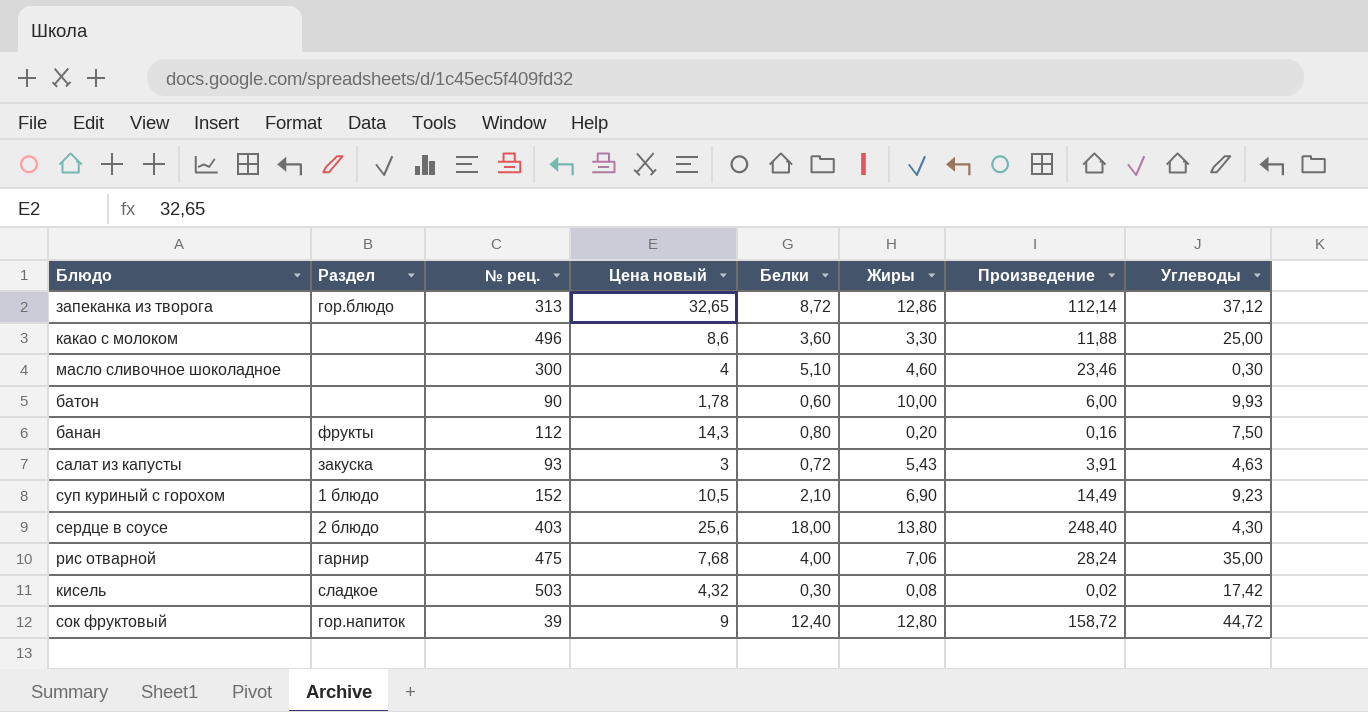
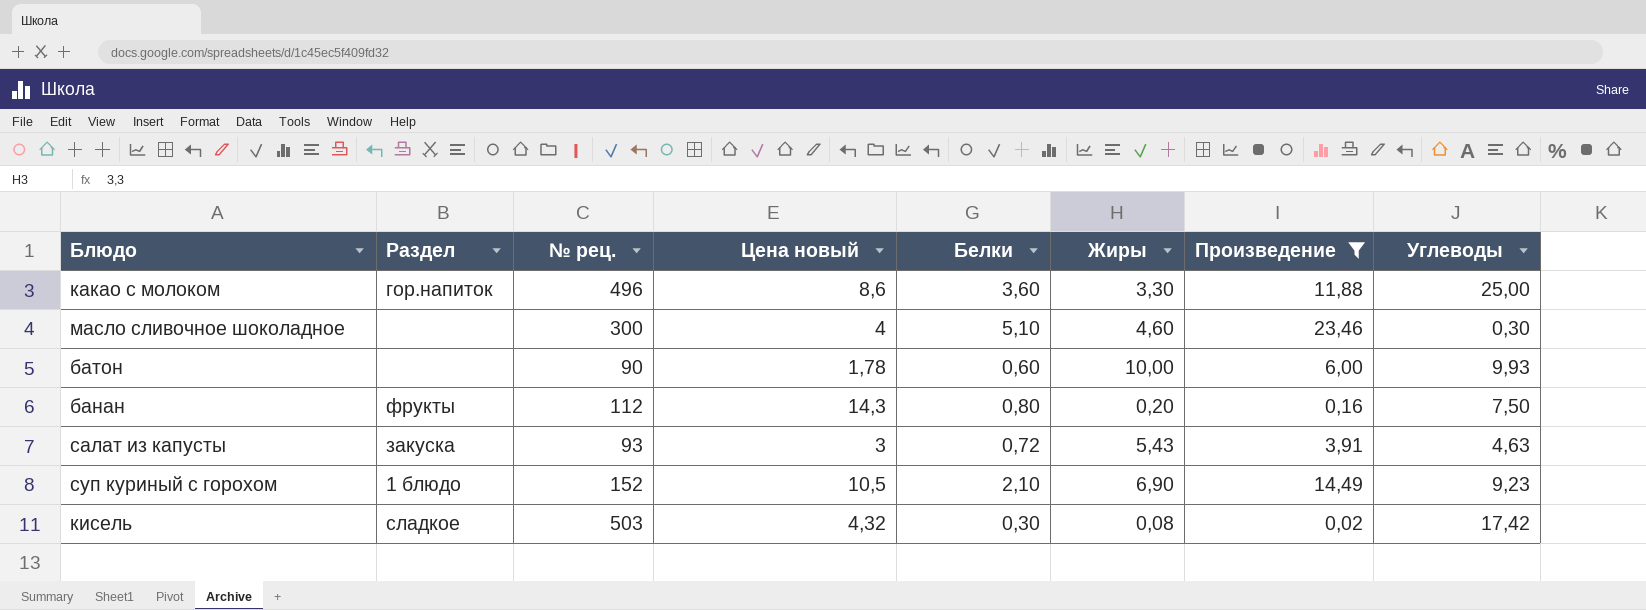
filter: none -> Произведение <= 23,46
какао с молоком | Раздел: none -> гор.напиток

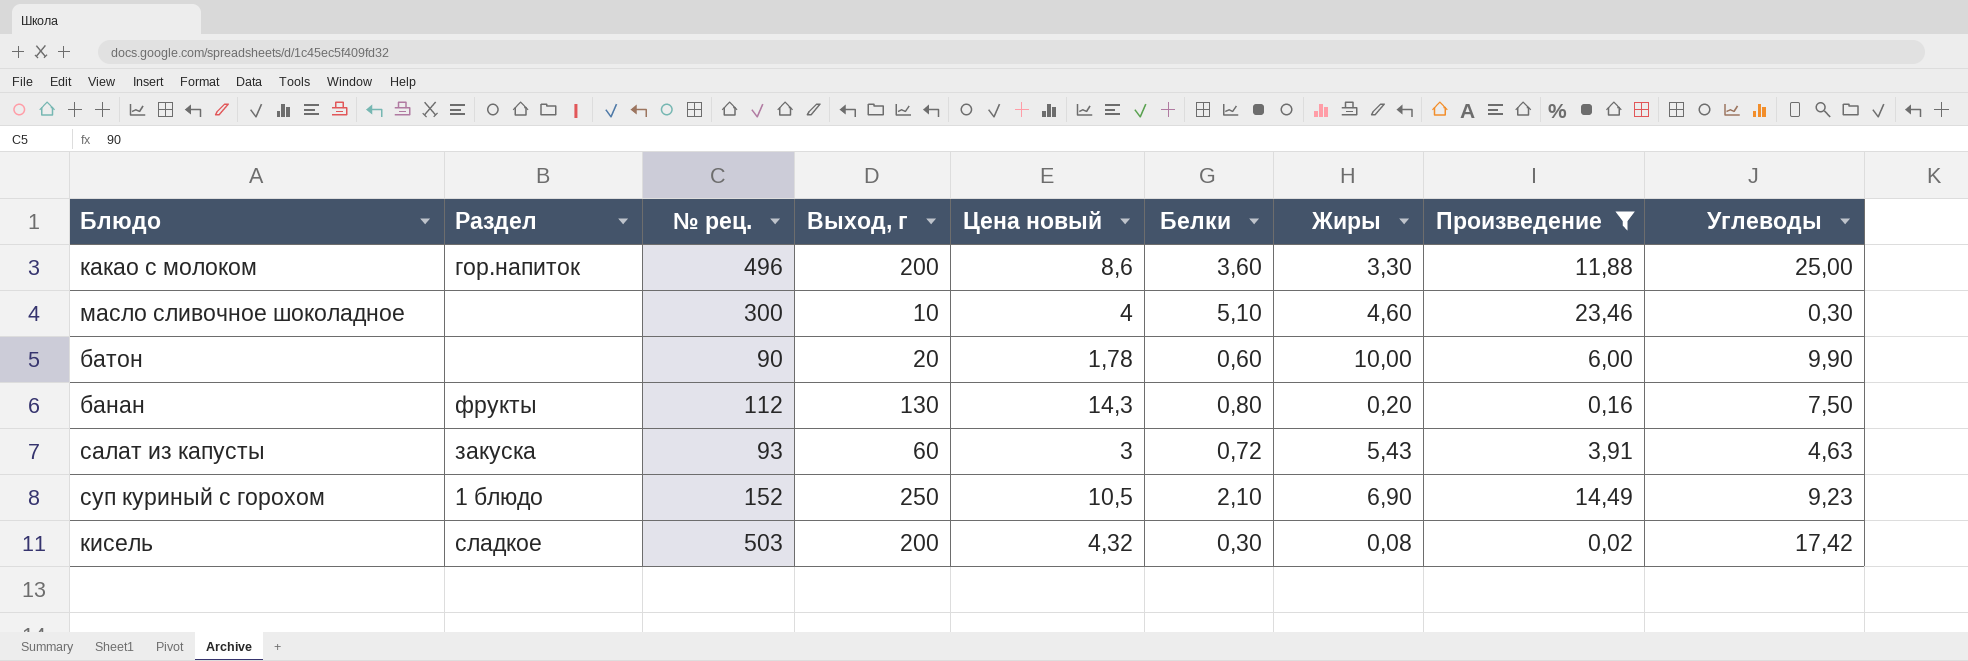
column Выход, г | position: none -> 4
батон | Углеводы: 9,93 -> 9,90

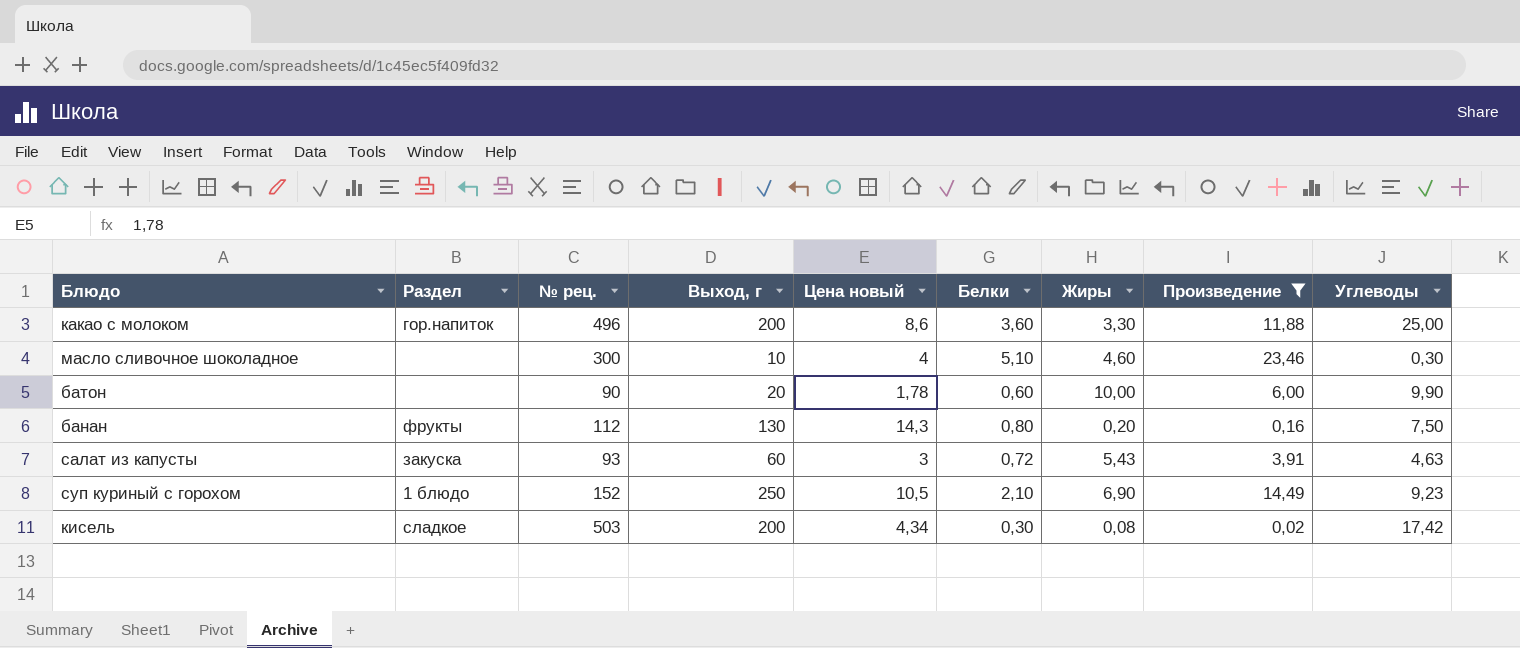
кисель | Цена новый: 4,32 -> 4,34

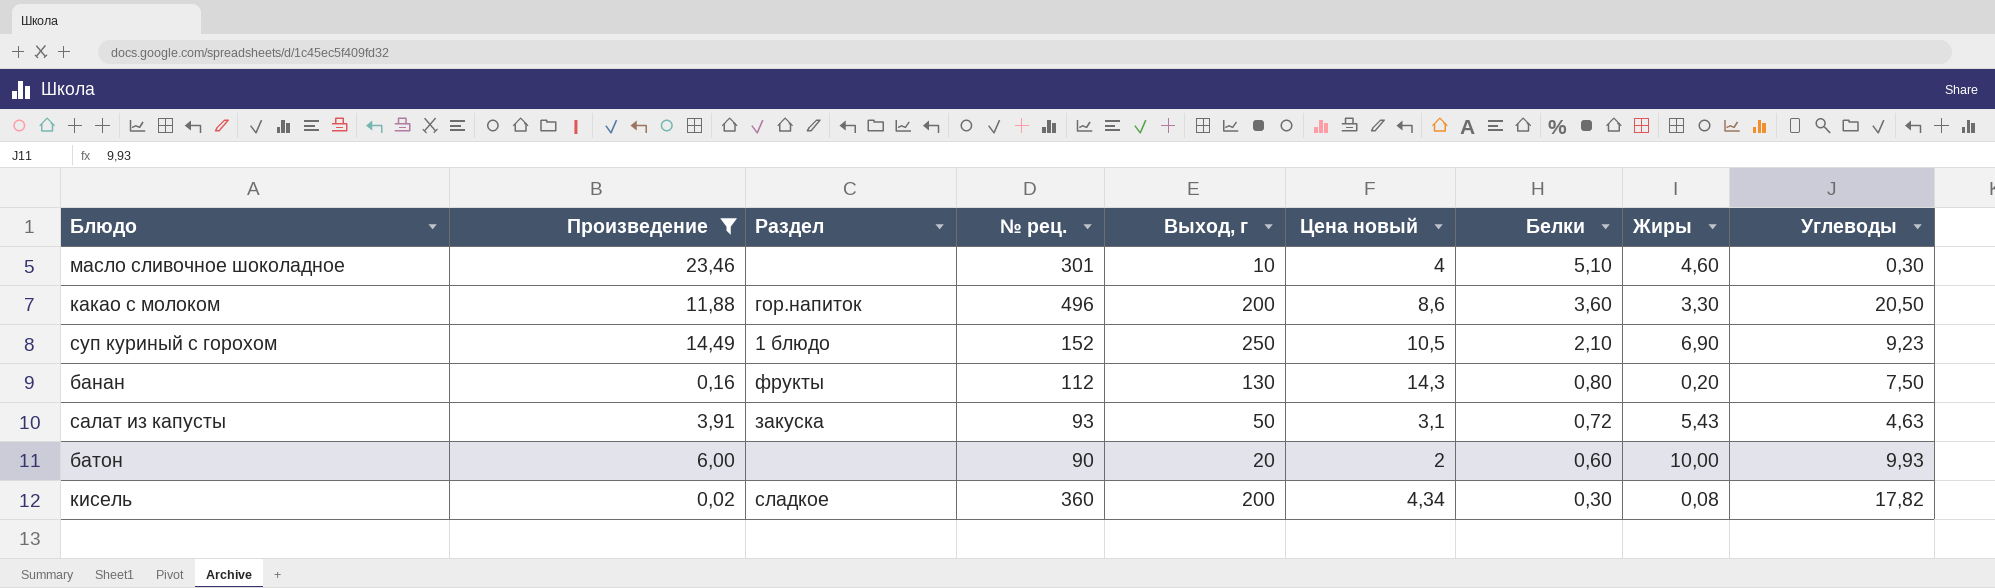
row order: none -> Белки descending
column Произведение | position: 8 -> 2
масло сливочное шоколадное | № рец.: 300 -> 301
какао с молоком | Углеводы: 25,00 -> 20,50
салат из капусты | Выход, г: 60 -> 50
салат из капусты | Цена новый: 3 -> 3,1
батон | Цена новый: 1,78 -> 2
батон | Углеводы: 9,90 -> 9,93
кисель | № рец.: 503 -> 360
кисель | Углеводы: 17,42 -> 17,82

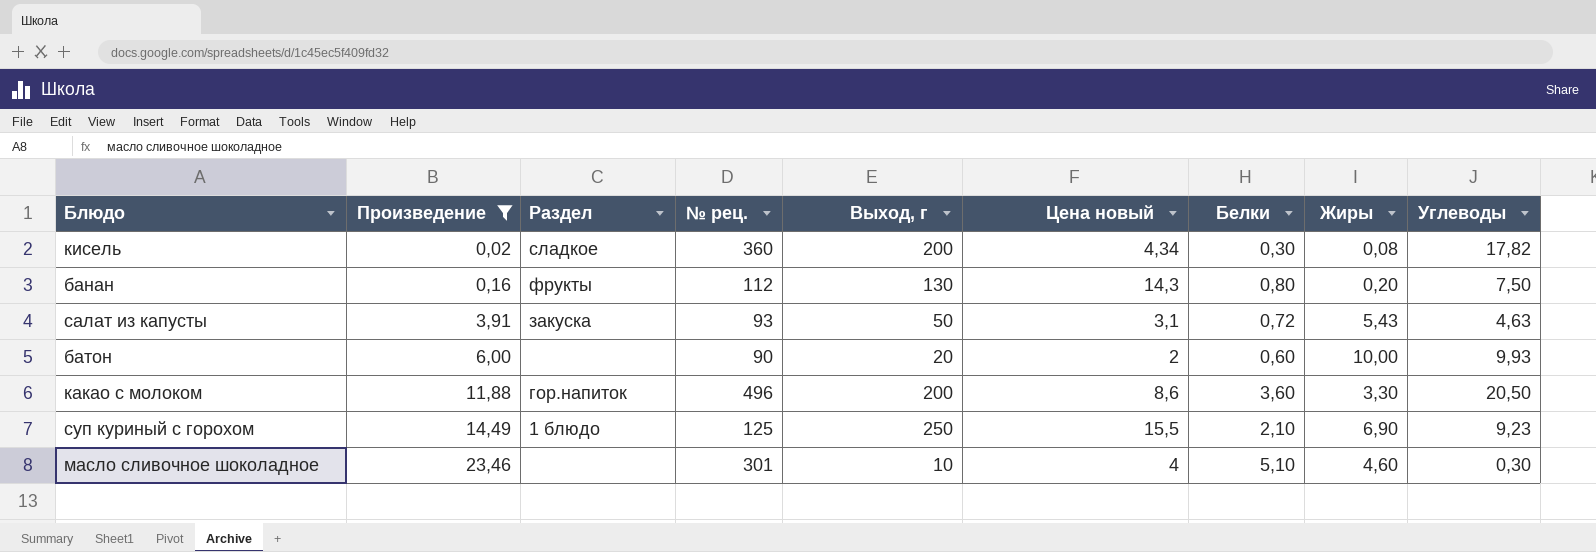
row order: Белки descending -> Произведение ascending
суп куриный с горохом | № рец.: 152 -> 125
суп куриный с горохом | Цена новый: 10,5 -> 15,5

